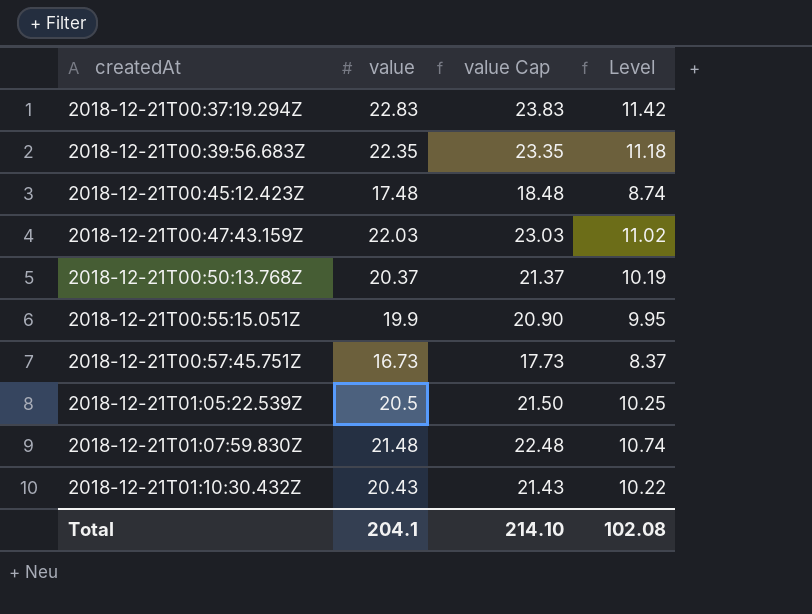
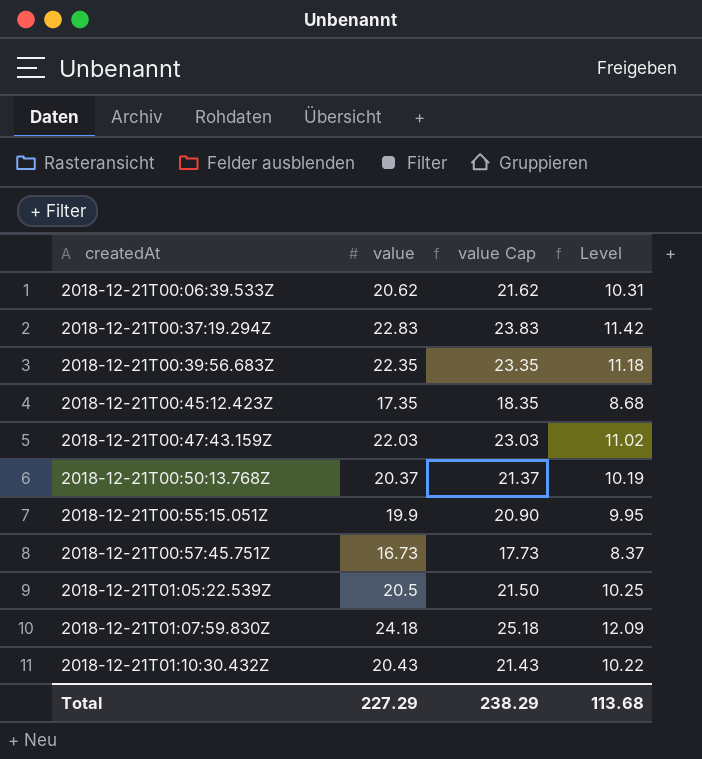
row 2018-12-21T00:06:39.533Z: none -> 20.62 | 21.62 | 10.31
2018-12-21T00:45:12.423Z | value: 17.48 -> 17.35
2018-12-21T00:45:12.423Z | value Cap: 18.48 -> 18.35
2018-12-21T00:45:12.423Z | Level: 8.74 -> 8.68
2018-12-21T01:07:59.830Z | value: 21.48 -> 24.18
2018-12-21T01:07:59.830Z | value Cap: 22.48 -> 25.18
2018-12-21T01:07:59.830Z | Level: 10.74 -> 12.09
Total | value: 204.1 -> 227.29
Total | value Cap: 214.10 -> 238.29
Total | Level: 102.08 -> 113.68

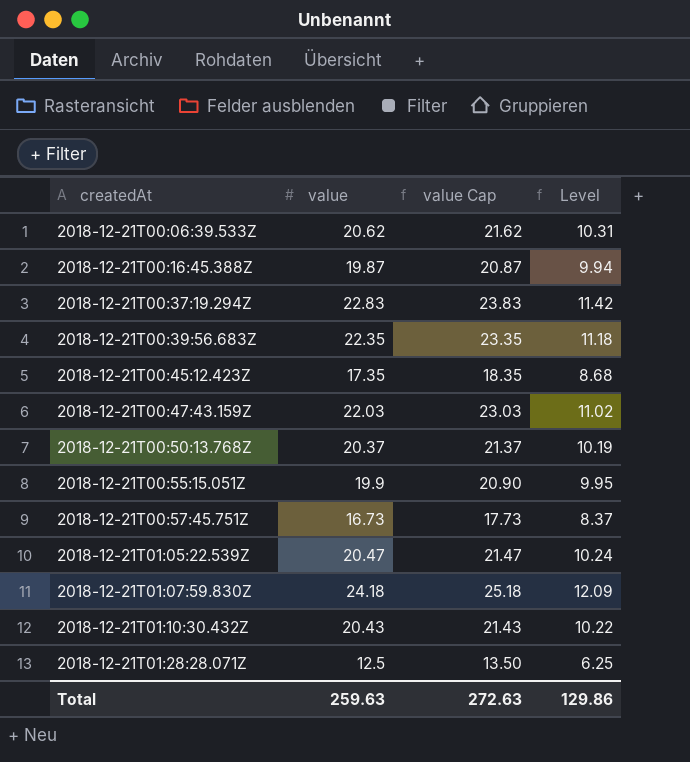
row 2018-12-21T00:16:45.388Z: none -> 19.87 | 20.87 | 9.94
2018-12-21T01:05:22.539Z | value: 20.5 -> 20.47
2018-12-21T01:05:22.539Z | value Cap: 21.50 -> 21.47
2018-12-21T01:05:22.539Z | Level: 10.25 -> 10.24
row 2018-12-21T01:28:28.071Z: none -> 12.5 | 13.50 | 6.25
Total | value: 227.29 -> 259.63
Total | value Cap: 238.29 -> 272.63
Total | Level: 113.68 -> 129.86

